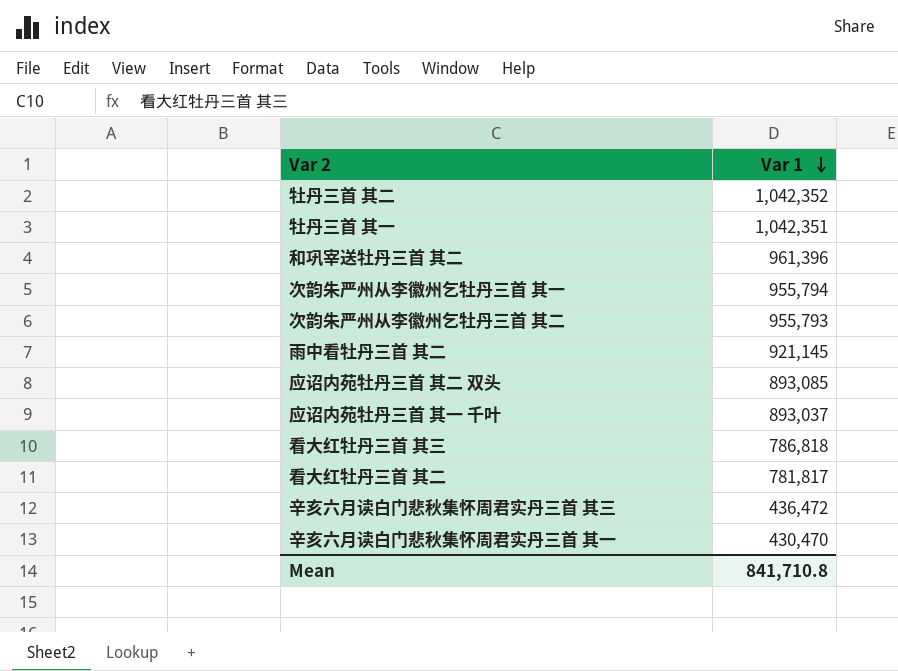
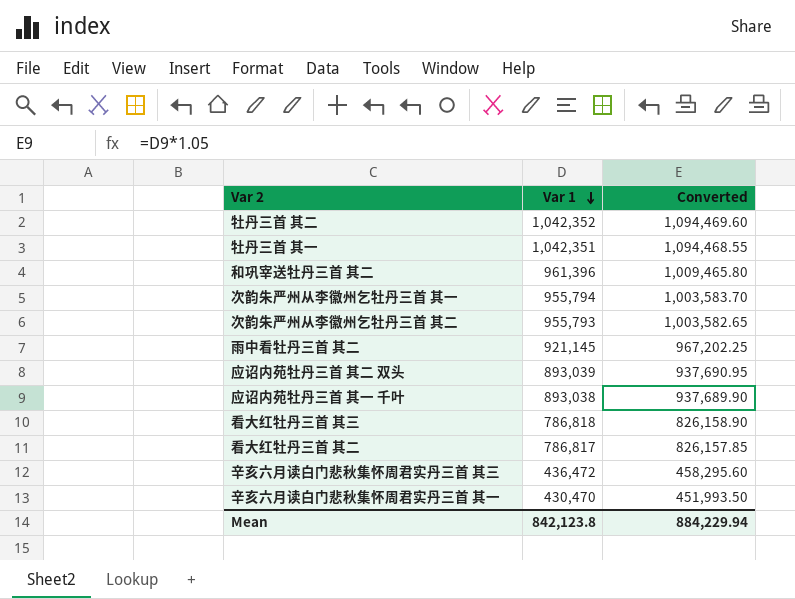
column Converted | formula: none -> [Var 1] * 1.05
应诏内苑牡丹三首 其二 双头 | Var 1: 893,085 -> 893,039
应诏内苑牡丹三首 其一 千叶 | Var 1: 893,037 -> 893,038
看大红牡丹三首 其二 | Var 1: 781,817 -> 786,817
Mean | Var 1: 841,710.8 -> 842,123.8

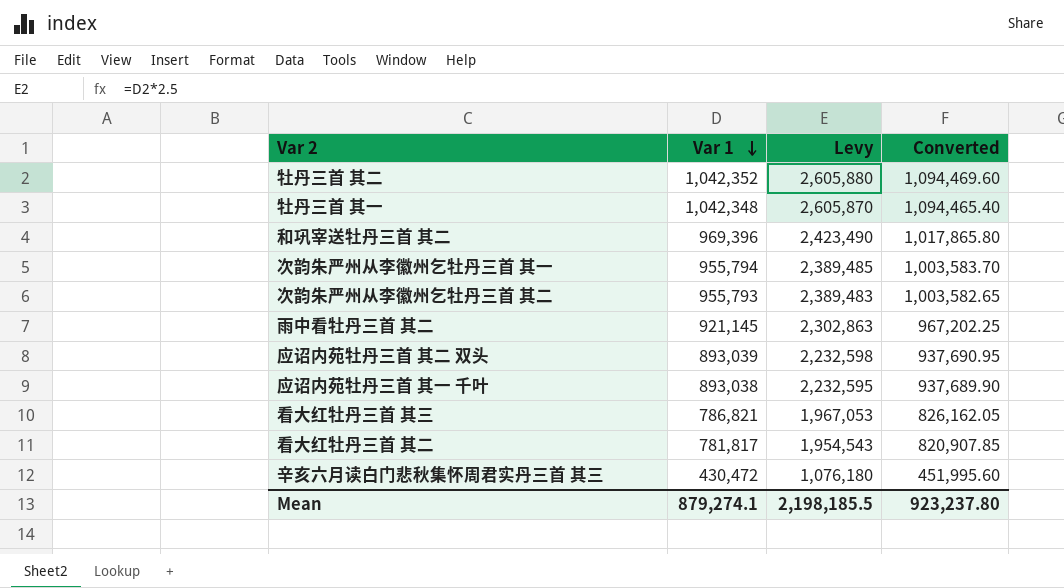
column Levy | formula: none -> [Var 1] * 2.5
row 辛亥六月读白门悲秋集怀周君实丹三首 其一: 430,470 | 451,993.50 -> none
牡丹三首 其一 | Var 1: 1,042,351 -> 1,042,348
牡丹三首 其一 | Converted: 1,094,468.55 -> 1,094,465.40
和巩宰送牡丹三首 其二 | Var 1: 961,396 -> 969,396
和巩宰送牡丹三首 其二 | Converted: 1,009,465.80 -> 1,017,865.80
看大红牡丹三首 其三 | Var 1: 786,818 -> 786,821
看大红牡丹三首 其三 | Converted: 826,158.90 -> 826,162.05
看大红牡丹三首 其二 | Var 1: 786,817 -> 781,817
看大红牡丹三首 其二 | Converted: 826,157.85 -> 820,907.85
辛亥六月读白门悲秋集怀周君实丹三首 其三 | Var 1: 436,472 -> 430,472
辛亥六月读白门悲秋集怀周君实丹三首 其三 | Converted: 458,295.60 -> 451,995.60
Mean | Var 1: 842,123.8 -> 879,274.1
Mean | Converted: 884,229.94 -> 923,237.80

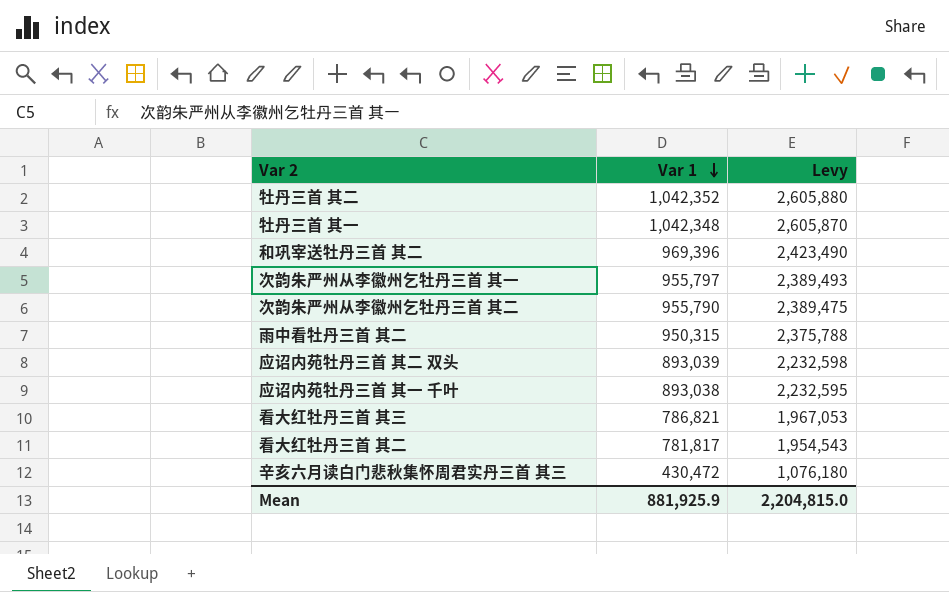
column Converted | formula: [Var 1] * 1.05 -> none
次韵朱严州从李徽州乞牡丹三首 其一 | Var 1: 955,794 -> 955,797
次韵朱严州从李徽州乞牡丹三首 其一 | Levy: 2,389,485 -> 2,389,493
次韵朱严州从李徽州乞牡丹三首 其二 | Var 1: 955,793 -> 955,790
次韵朱严州从李徽州乞牡丹三首 其二 | Levy: 2,389,483 -> 2,389,475
雨中看牡丹三首 其二 | Var 1: 921,145 -> 950,315
雨中看牡丹三首 其二 | Levy: 2,302,863 -> 2,375,788
Mean | Var 1: 879,274.1 -> 881,925.9
Mean | Levy: 2,198,185.5 -> 2,204,815.0

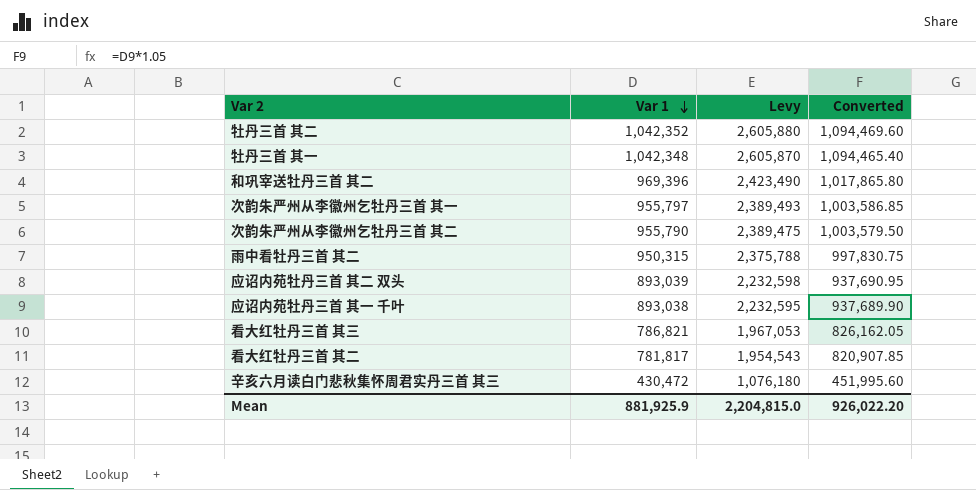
column Converted | formula: none -> [Var 1] * 1.05

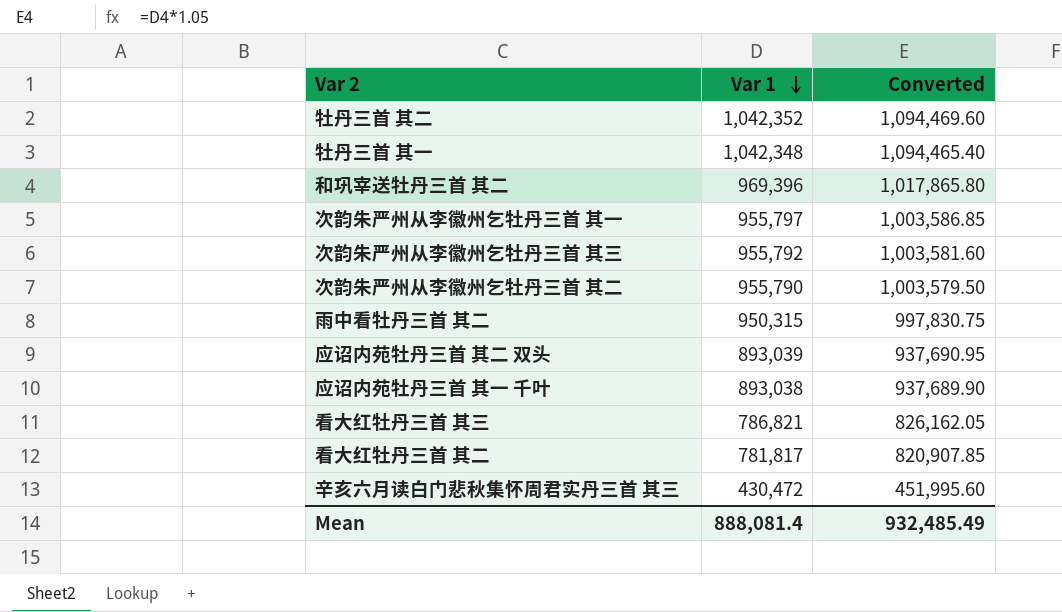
column Levy | formula: [Var 1] * 2.5 -> none
row 次韵朱严州从李徽州乞牡丹三首 其三: none -> 955,792 | 1,003,581.60
Mean | Var 1: 881,925.9 -> 888,081.4
Mean | Converted: 926,022.20 -> 932,485.49

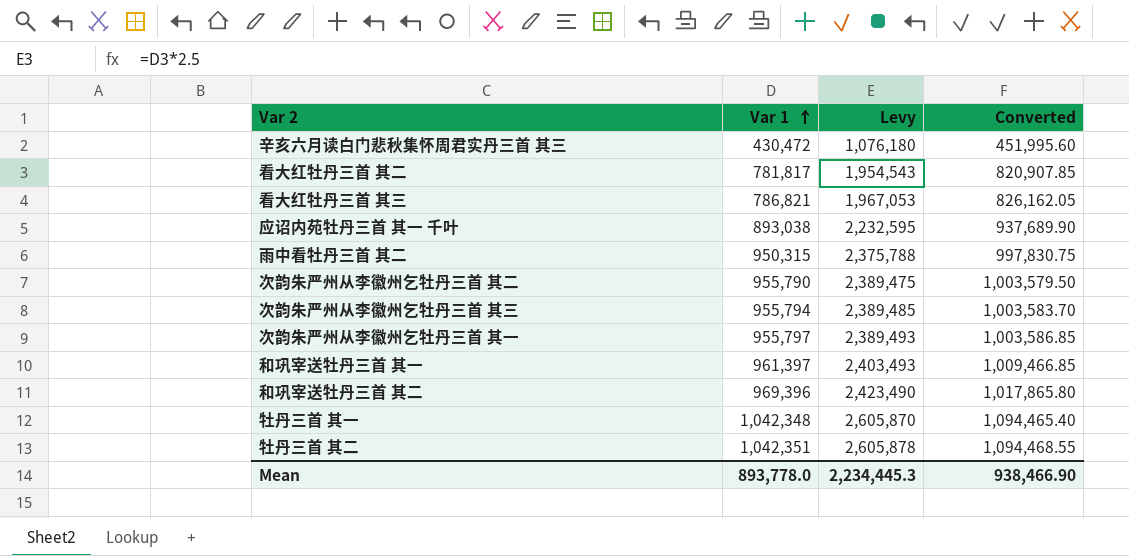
row order: Var 1 descending -> Var 1 ascending
column Levy | formula: none -> [Var 1] * 2.5
row 应诏内苑牡丹三首 其二 双头: 893,039 | 937,690.95 -> none
次韵朱严州从李徽州乞牡丹三首 其三 | Var 1: 955,792 -> 955,794
次韵朱严州从李徽州乞牡丹三首 其三 | Converted: 1,003,581.60 -> 1,003,583.70
row 和巩宰送牡丹三首 其一: none -> 961,397 | 2,403,493 | 1,009,466.85
牡丹三首 其二 | Var 1: 1,042,352 -> 1,042,351
牡丹三首 其二 | Converted: 1,094,469.60 -> 1,094,468.55
Mean | Var 1: 888,081.4 -> 893,778.0
Mean | Converted: 932,485.49 -> 938,466.90

